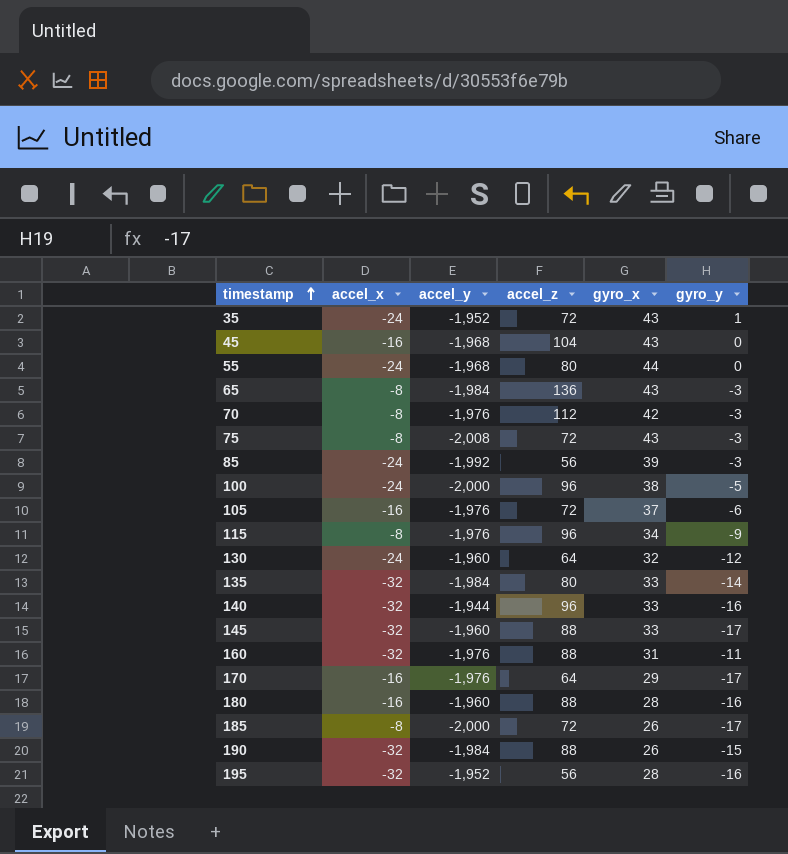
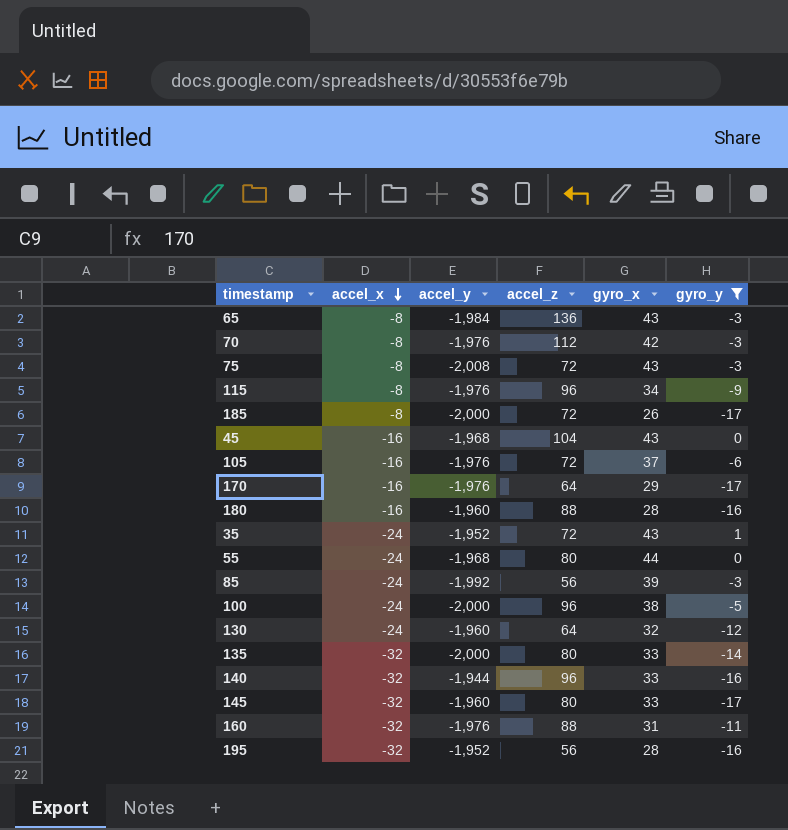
filter: none -> gyro_y != -15
row order: timestamp ascending -> accel_x descending
135 | accel_y: -1,984 -> -2,000
145 | accel_z: 88 -> 80

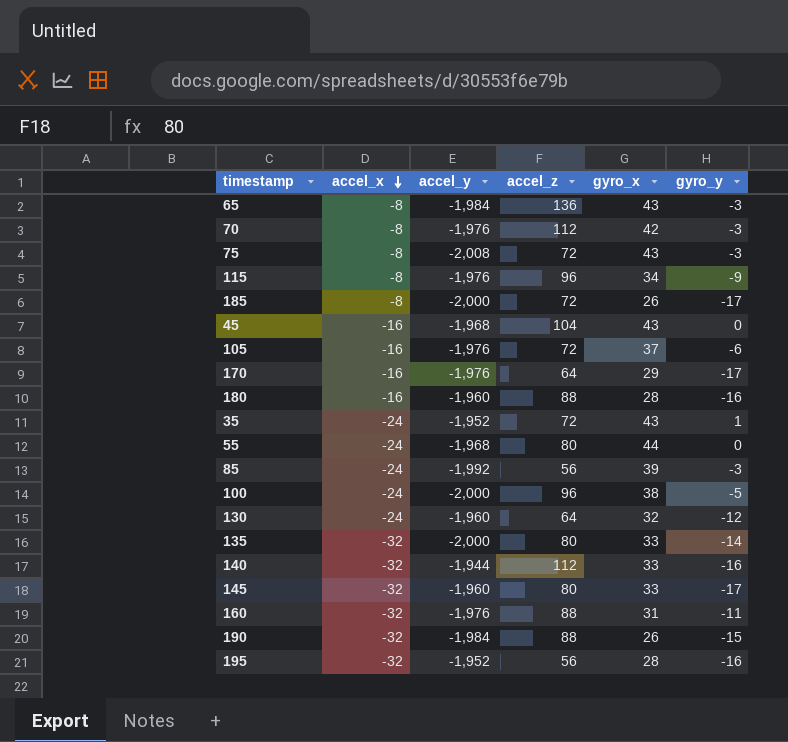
filter: gyro_y != -15 -> none
140 | accel_z: 96 -> 112

